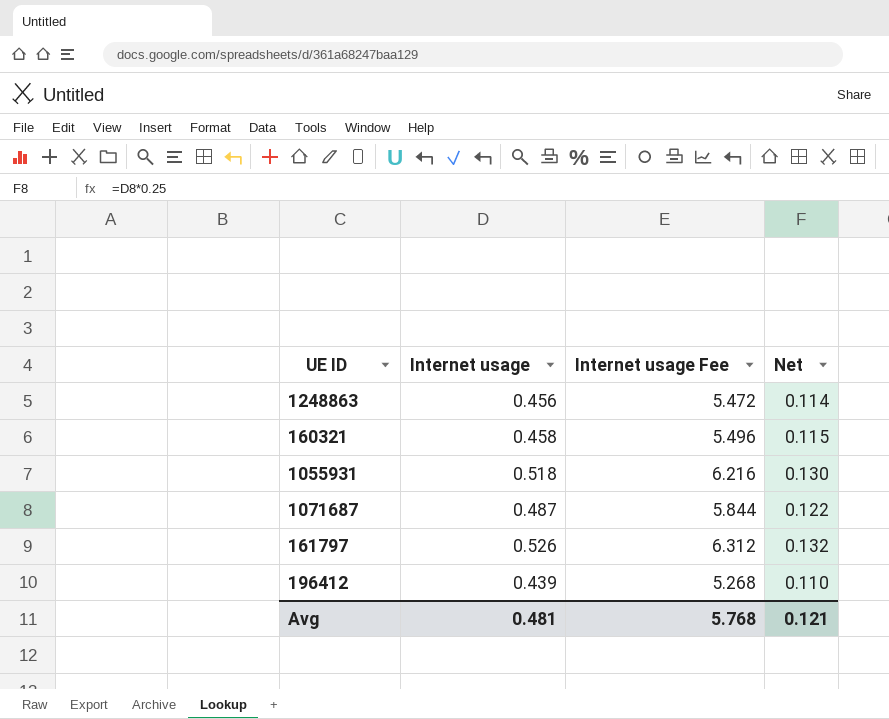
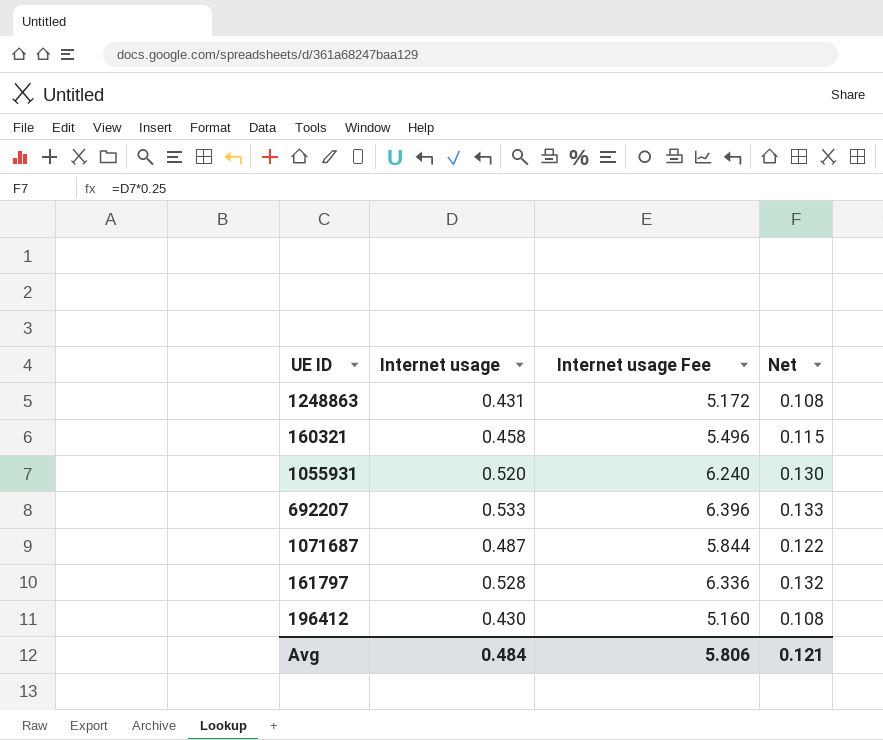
1248863 | Internet usage: 0.456 -> 0.431
1248863 | Internet usage Fee: 5.472 -> 5.172
1248863 | Net: 0.114 -> 0.108
1055931 | Internet usage: 0.518 -> 0.520
1055931 | Internet usage Fee: 6.216 -> 6.240
row 692207: none -> 0.533 | 6.396 | 0.133
161797 | Internet usage: 0.526 -> 0.528
161797 | Internet usage Fee: 6.312 -> 6.336
196412 | Internet usage: 0.439 -> 0.430
196412 | Internet usage Fee: 5.268 -> 5.160
196412 | Net: 0.110 -> 0.108
Avg | Internet usage: 0.481 -> 0.484
Avg | Internet usage Fee: 5.768 -> 5.806

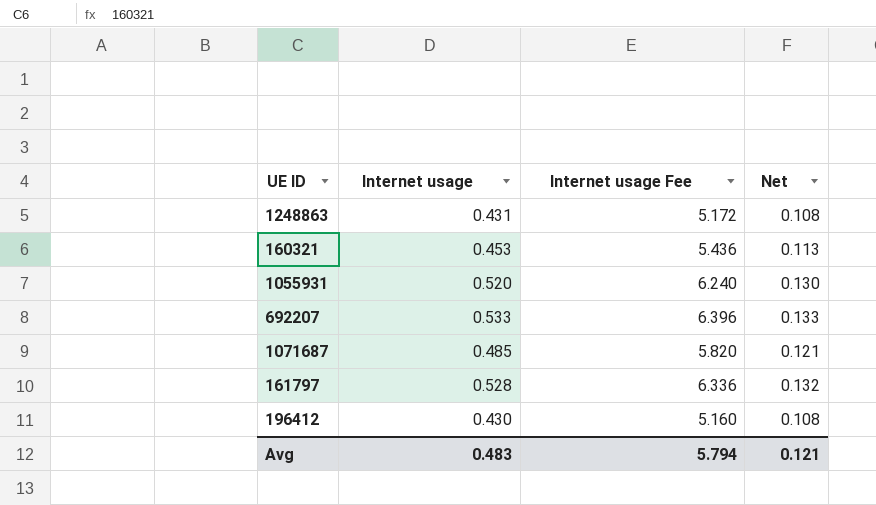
160321 | Internet usage: 0.458 -> 0.453
160321 | Internet usage Fee: 5.496 -> 5.436
160321 | Net: 0.115 -> 0.113
1071687 | Internet usage: 0.487 -> 0.485
1071687 | Internet usage Fee: 5.844 -> 5.820
1071687 | Net: 0.122 -> 0.121
Avg | Internet usage: 0.484 -> 0.483
Avg | Internet usage Fee: 5.806 -> 5.794

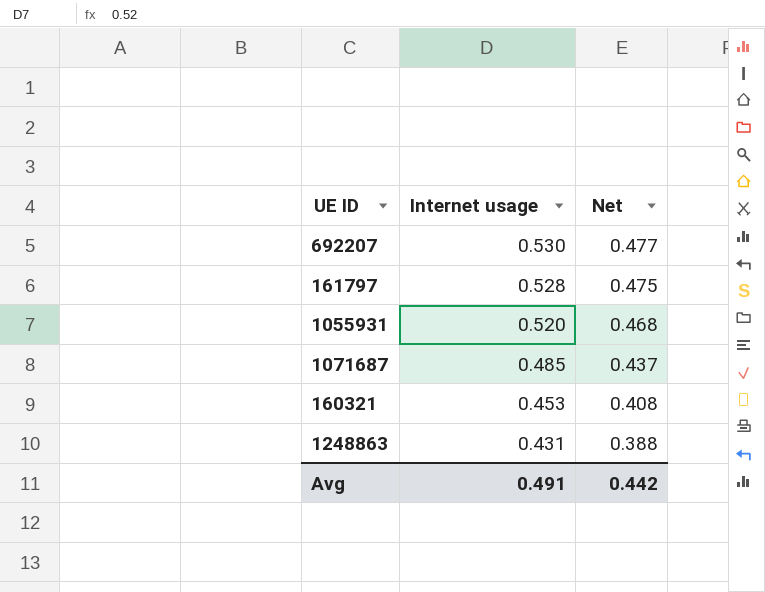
row order: none -> Internet usage descending
column Internet usage Fee | formula: [Internet usage] * 12 -> none
column Net | formula: [Internet usage] * 0.25 -> [Internet usage] * 0.9
row 196412: 0.430 | 5.160 | 0.108 -> none
692207 | Internet usage: 0.533 -> 0.530
Avg | Internet usage: 0.483 -> 0.491
Avg | Net: 0.121 -> 0.442

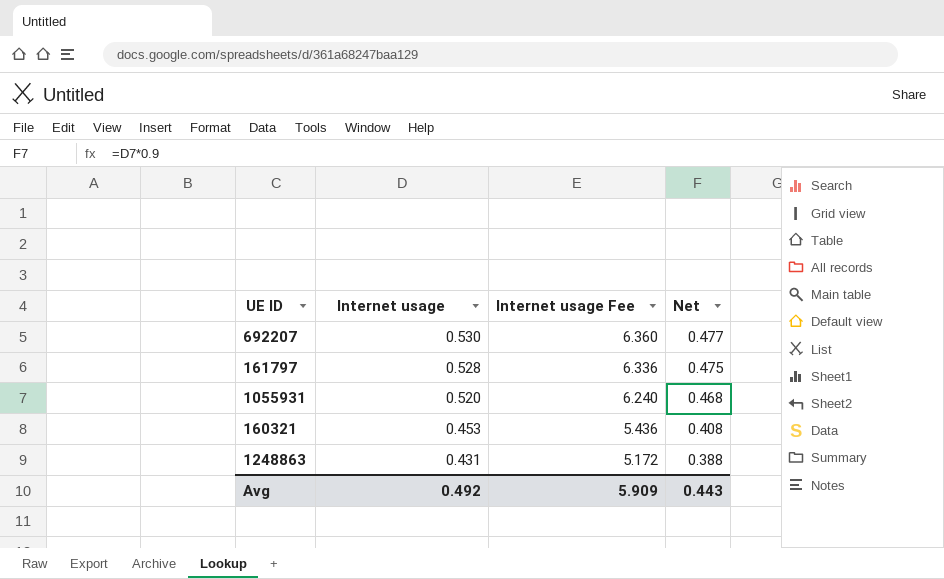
column Internet usage Fee | formula: none -> [Internet usage] * 12
row 1071687: 0.485 | 0.437 -> none
Avg | Internet usage: 0.491 -> 0.492
Avg | Net: 0.442 -> 0.443

